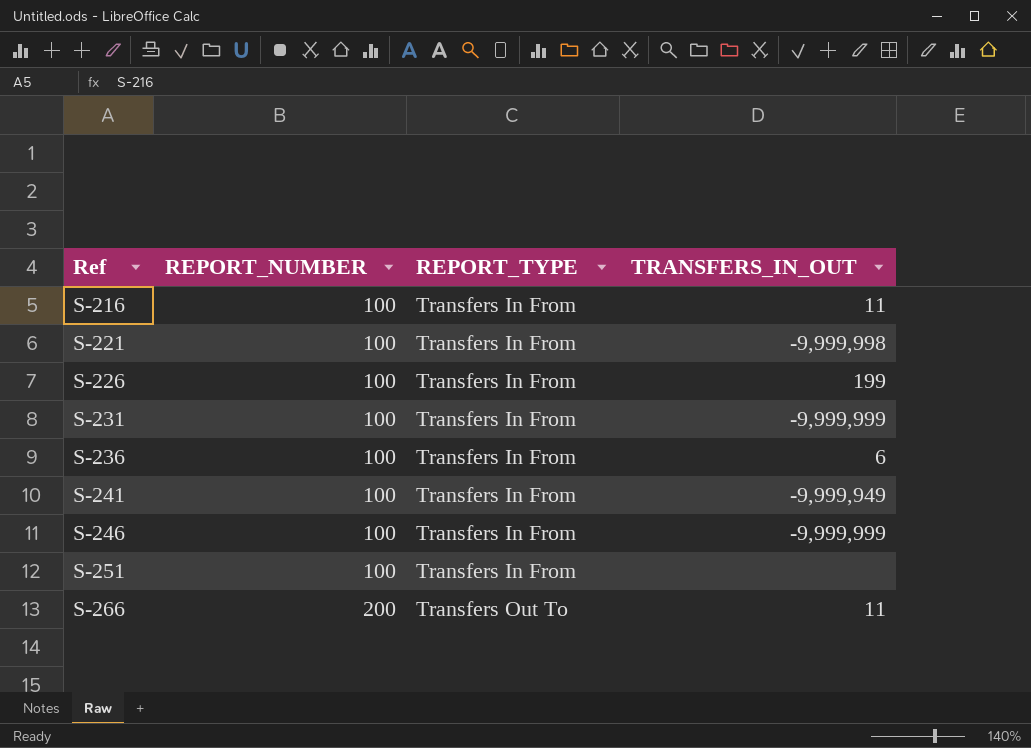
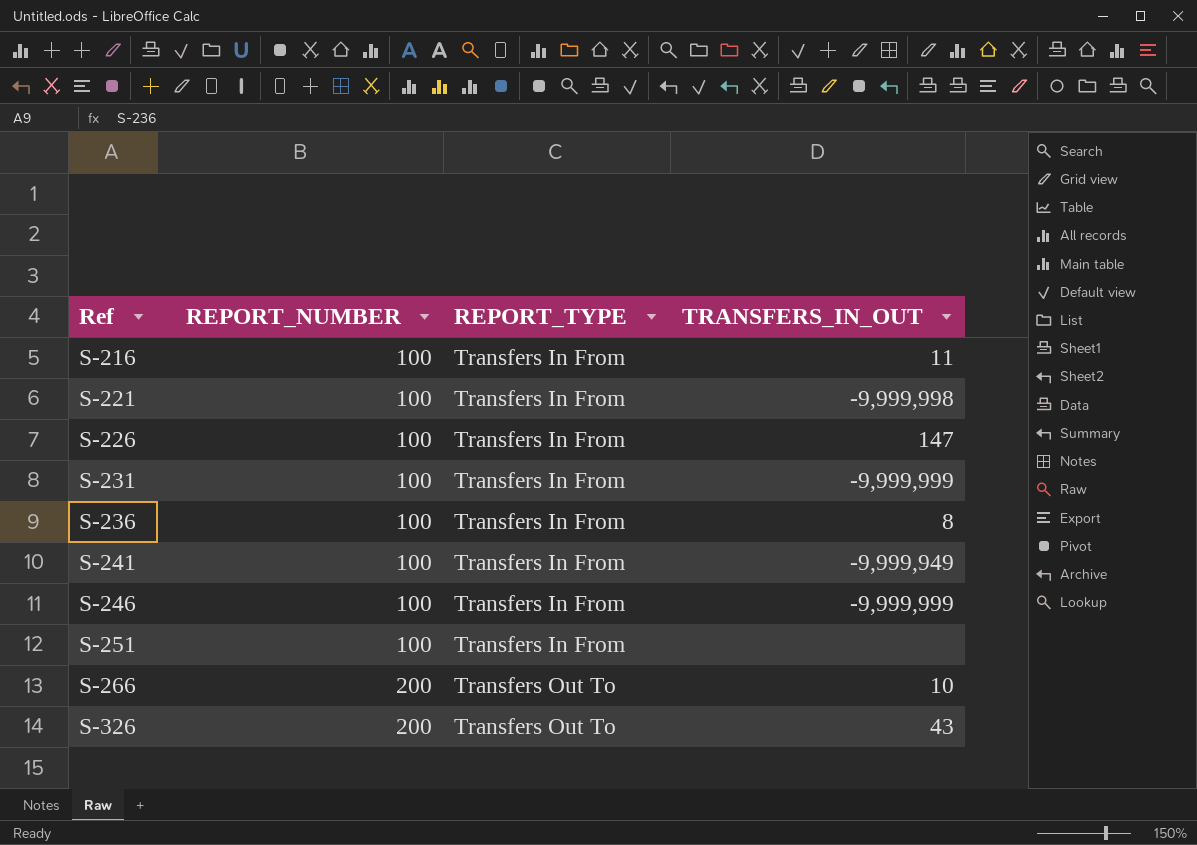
S-226 | TRANSFERS_IN_OUT: 199 -> 147
S-236 | TRANSFERS_IN_OUT: 6 -> 8
S-266 | TRANSFERS_IN_OUT: 11 -> 10
row S-326: none -> 200 | Transfers Out To | 43

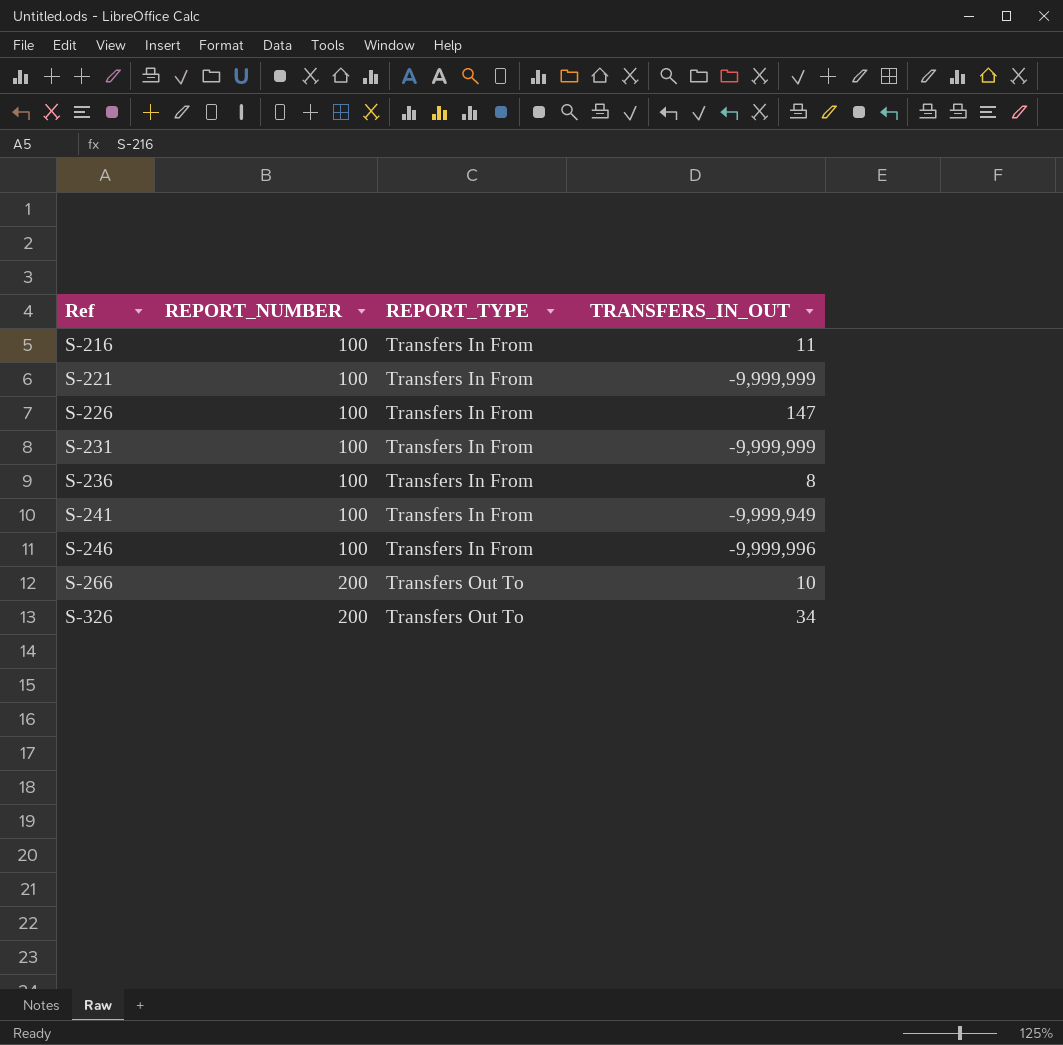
row S-251: 100 | Transfers In From | none -> none
S-221 | TRANSFERS_IN_OUT: -9,999,998 -> -9,999,999
S-246 | TRANSFERS_IN_OUT: -9,999,999 -> -9,999,996
S-326 | TRANSFERS_IN_OUT: 43 -> 34

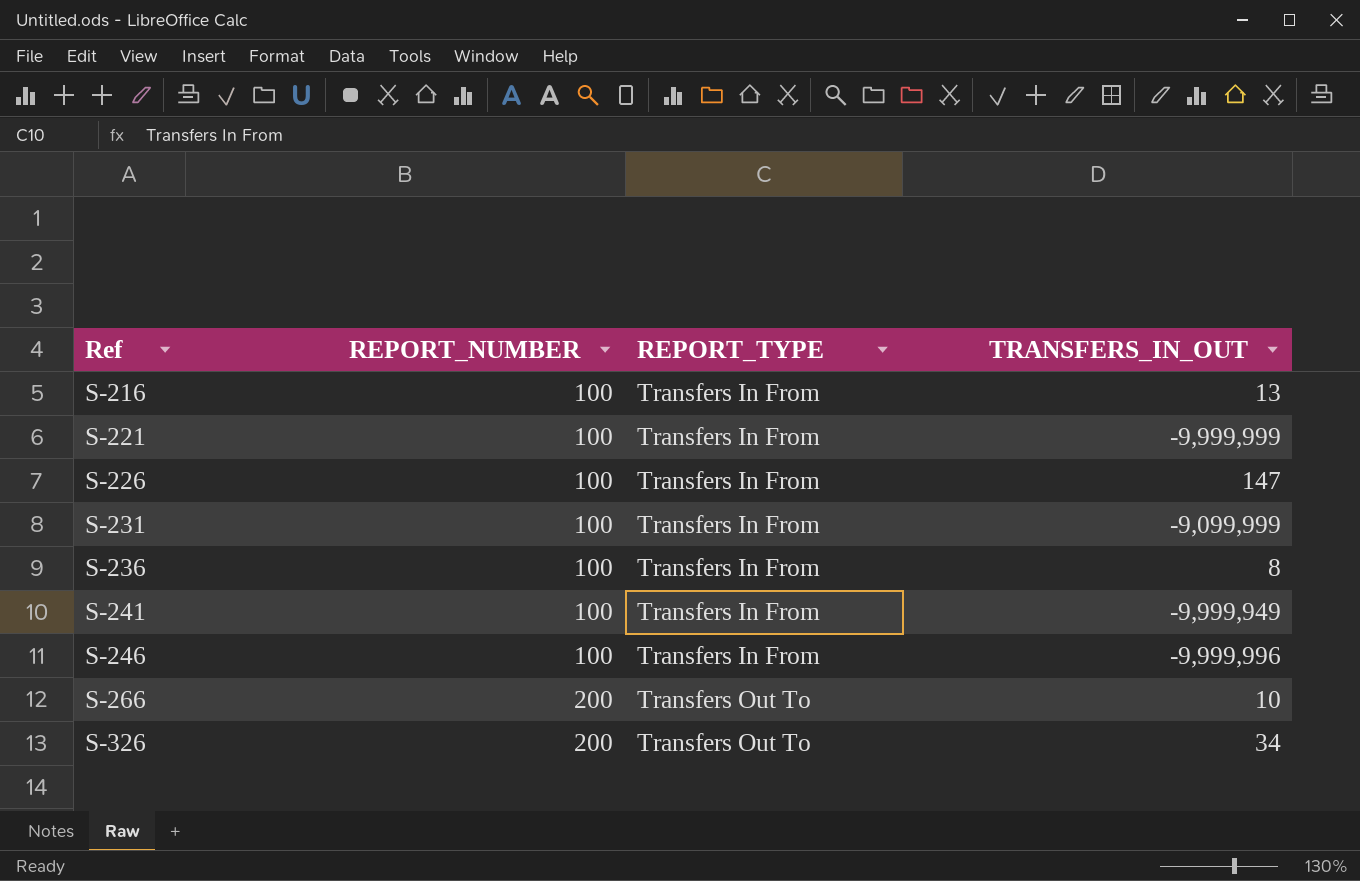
S-216 | TRANSFERS_IN_OUT: 11 -> 13
S-231 | TRANSFERS_IN_OUT: -9,999,999 -> -9,099,999

